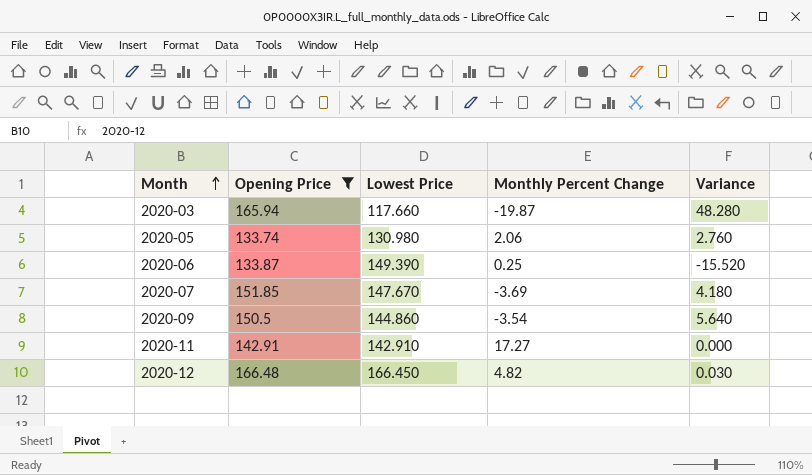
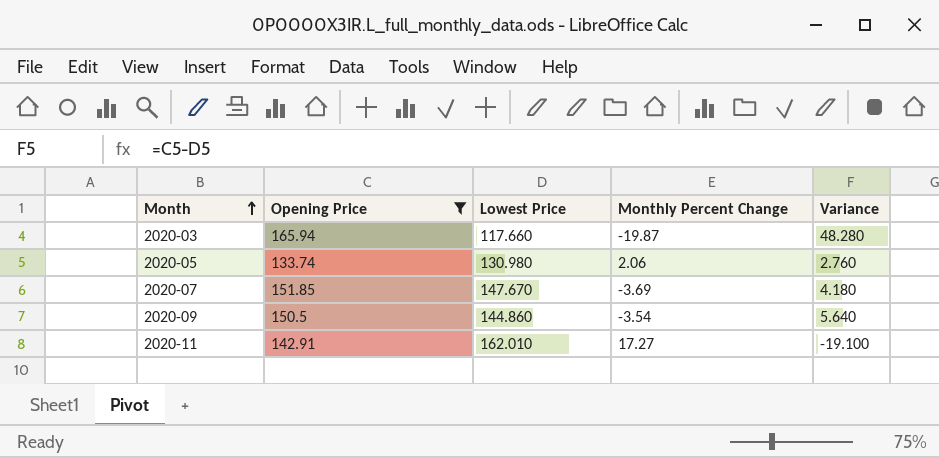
row 2020-06: 133.87 | 149.390 | 0.25 | -15.520 -> none
row 2020-12: 166.48 | 166.450 | 4.82 | 0.030 -> none
2020-11 | Lowest Price: 142.910 -> 162.010
2020-11 | Variance: 0.000 -> -19.100

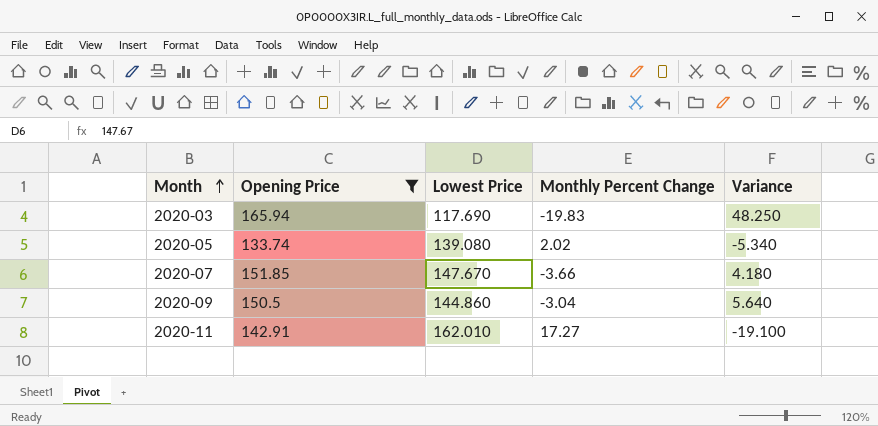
2020-03 | Lowest Price: 117.660 -> 117.690
2020-03 | Monthly Percent Change: -19.87 -> -19.83
2020-03 | Variance: 48.280 -> 48.250
2020-05 | Lowest Price: 130.980 -> 139.080
2020-05 | Monthly Percent Change: 2.06 -> 2.02
2020-05 | Variance: 2.760 -> -5.340
2020-07 | Monthly Percent Change: -3.69 -> -3.66
2020-09 | Monthly Percent Change: -3.54 -> -3.04

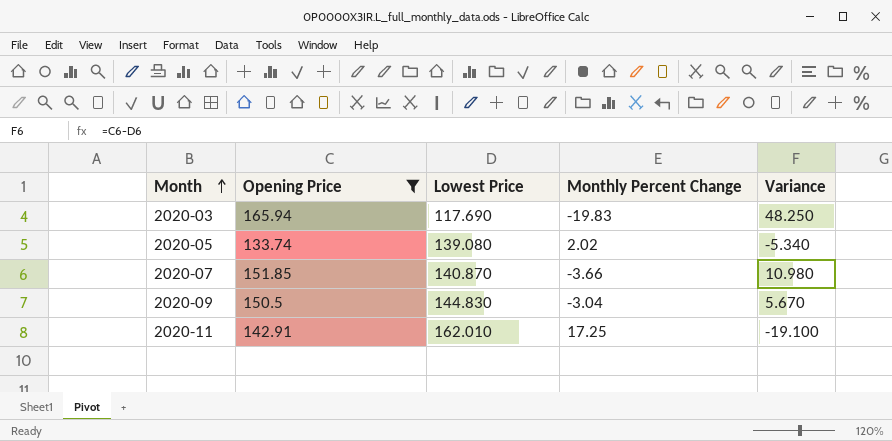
2020-07 | Lowest Price: 147.670 -> 140.870
2020-07 | Variance: 4.180 -> 10.980
2020-09 | Lowest Price: 144.860 -> 144.830
2020-09 | Variance: 5.640 -> 5.670
2020-11 | Monthly Percent Change: 17.27 -> 17.25

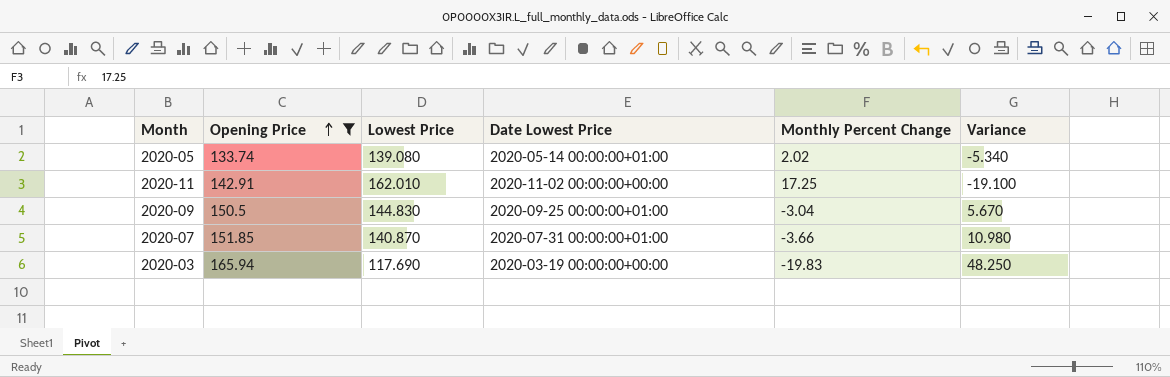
row order: Month ascending -> Opening Price ascending
column Date Lowest Price | position: none -> 4

